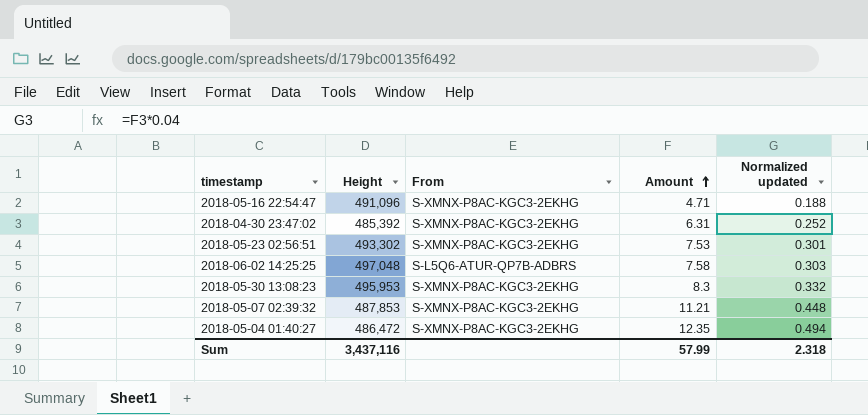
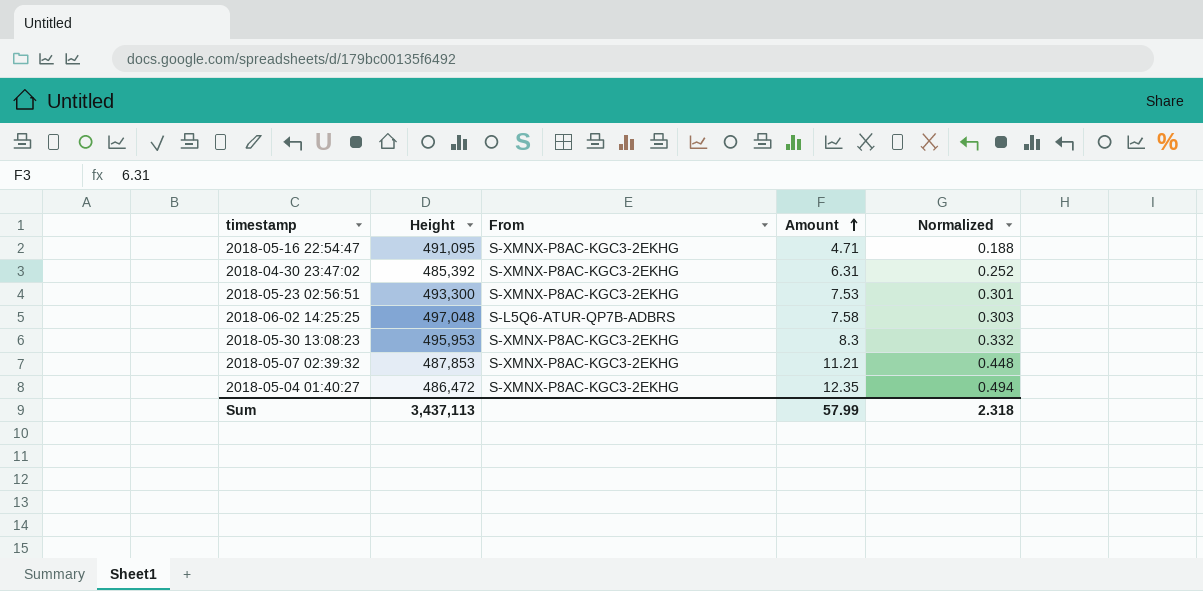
column name: Normalized updated -> Normalized
2018-05-16 22:54:47 | Height: 491,096 -> 491,095
2018-05-23 02:56:51 | Height: 493,302 -> 493,300
Sum | Height: 3,437,116 -> 3,437,113

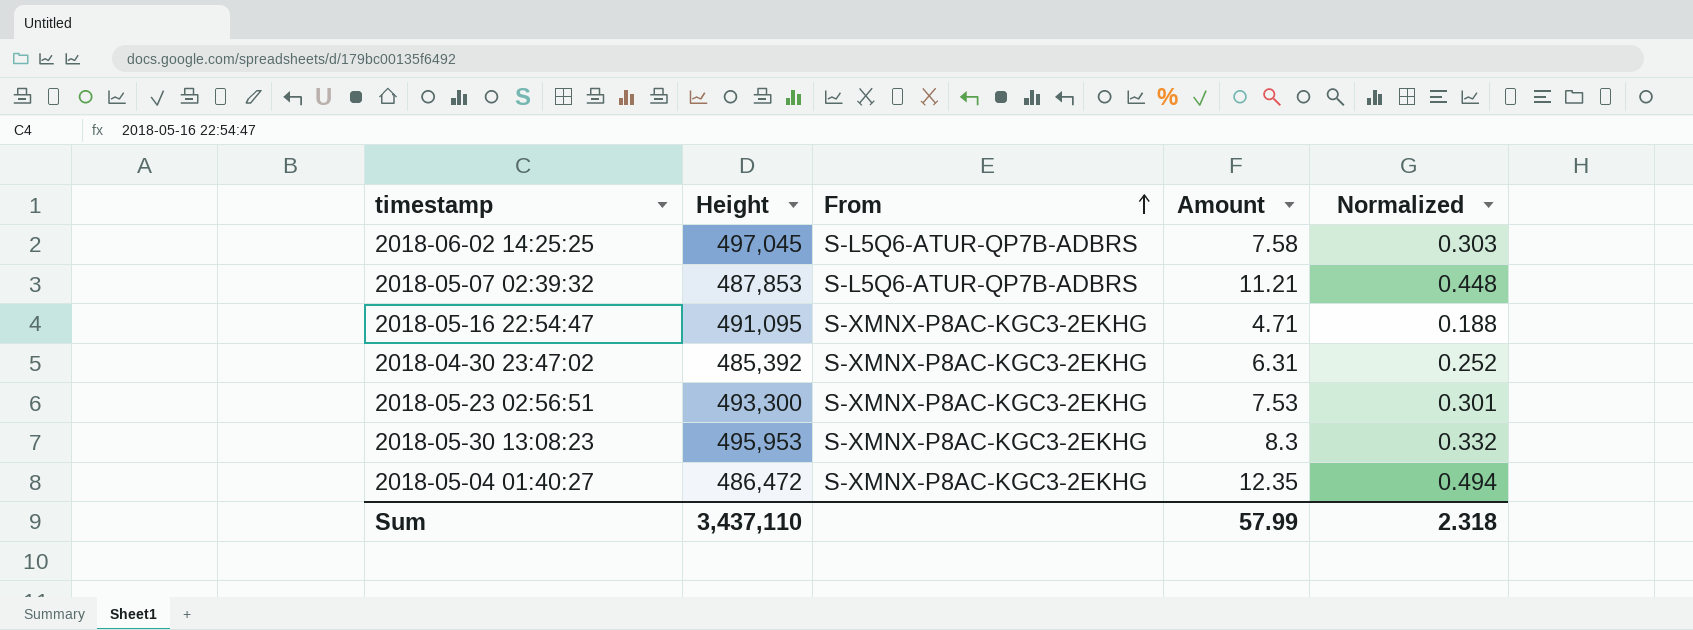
row order: Amount ascending -> From ascending
2018-06-02 14:25:25 | Height: 497,048 -> 497,045
2018-05-07 02:39:32 | From: S-XMNX-P8AC-KGC3-2EKHG -> S-L5Q6-ATUR-QP7B-ADBRS
Sum | Height: 3,437,113 -> 3,437,110

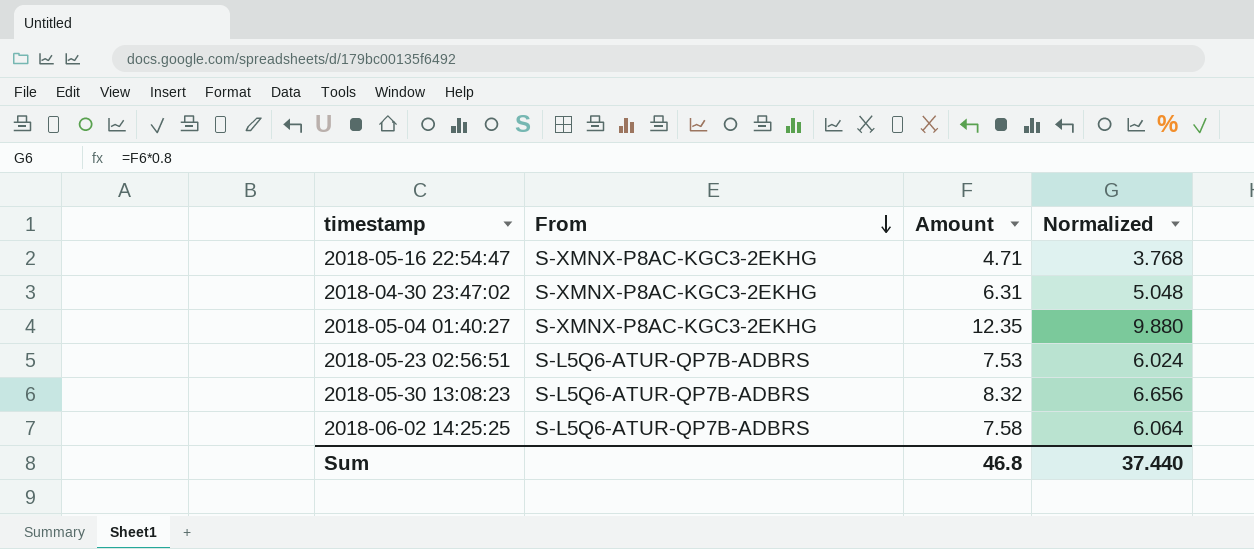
row order: From ascending -> From descending
column Height | position: 2 -> none
column Normalized | formula: [Amount] * 0.04 -> [Amount] * 0.8
row 2018-05-07 02:39:32: 487,853 | S-L5Q6-ATUR-QP7B-ADBRS | 11.21 | 0.448 -> none
2018-05-23 02:56:51 | From: S-XMNX-P8AC-KGC3-2EKHG -> S-L5Q6-ATUR-QP7B-ADBRS
2018-05-30 13:08:23 | From: S-XMNX-P8AC-KGC3-2EKHG -> S-L5Q6-ATUR-QP7B-ADBRS
2018-05-30 13:08:23 | Amount: 8.3 -> 8.32
Sum | Amount: 57.99 -> 46.8
Sum | Normalized: 2.318 -> 37.440

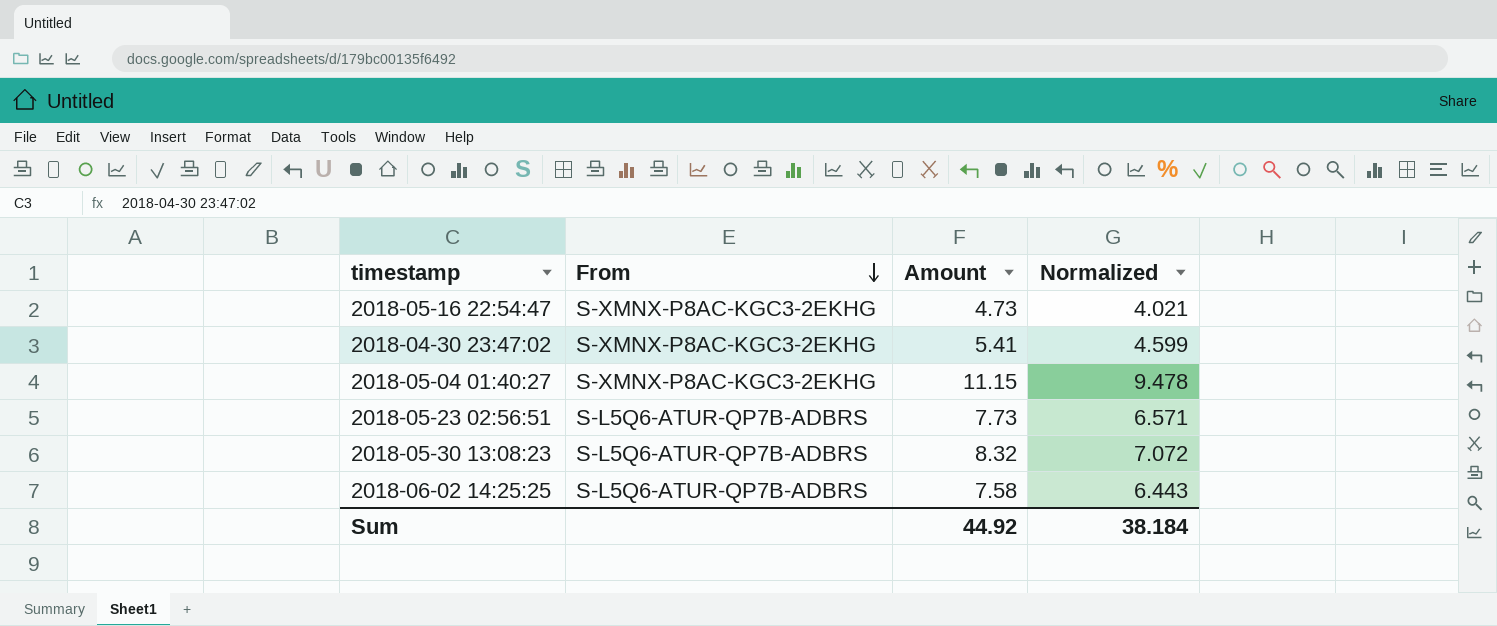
column Normalized | formula: [Amount] * 0.8 -> [Amount] * 0.85
2018-05-16 22:54:47 | Amount: 4.71 -> 4.73
2018-04-30 23:47:02 | Amount: 6.31 -> 5.41
2018-05-04 01:40:27 | Amount: 12.35 -> 11.15
2018-05-23 02:56:51 | Amount: 7.53 -> 7.73
Sum | Amount: 46.8 -> 44.92
Sum | Normalized: 37.440 -> 38.184

